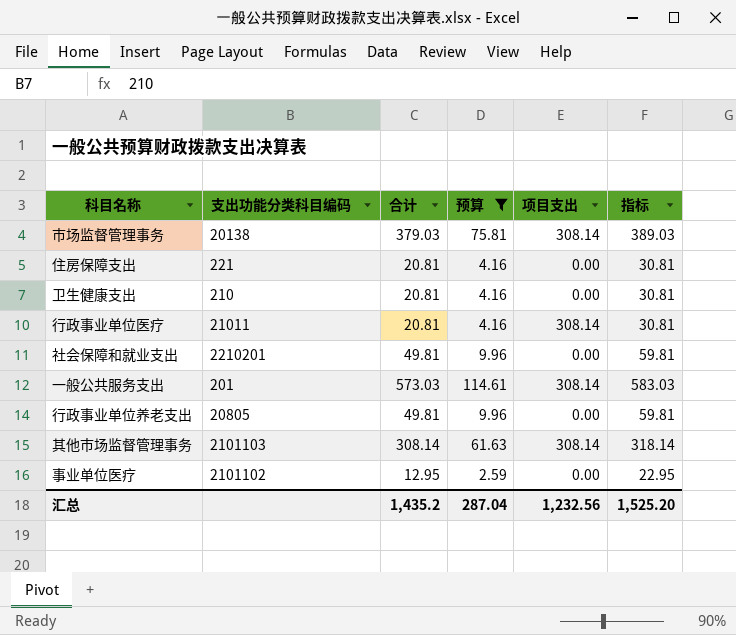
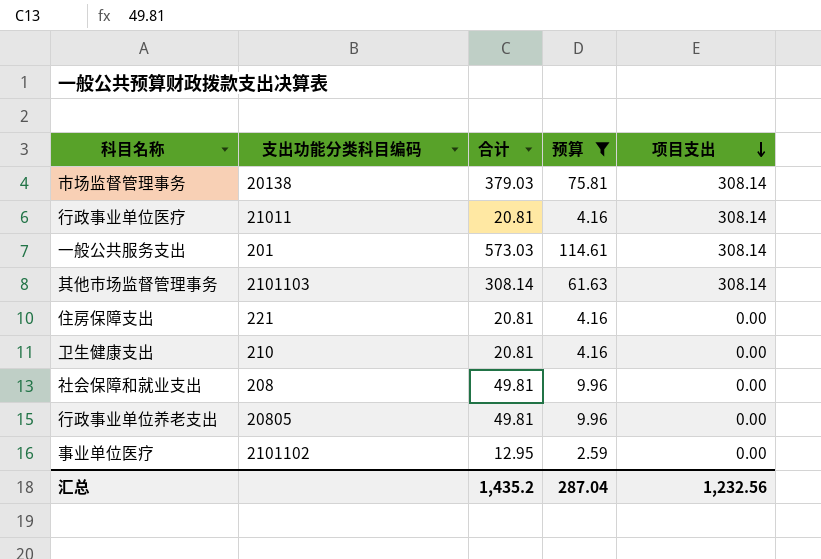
row order: none -> 项目支出 descending
column 指标 | formula: [合计] + 10 -> none
社会保障和就业支出 | 支出功能分类科目编码: 2210201 -> 208

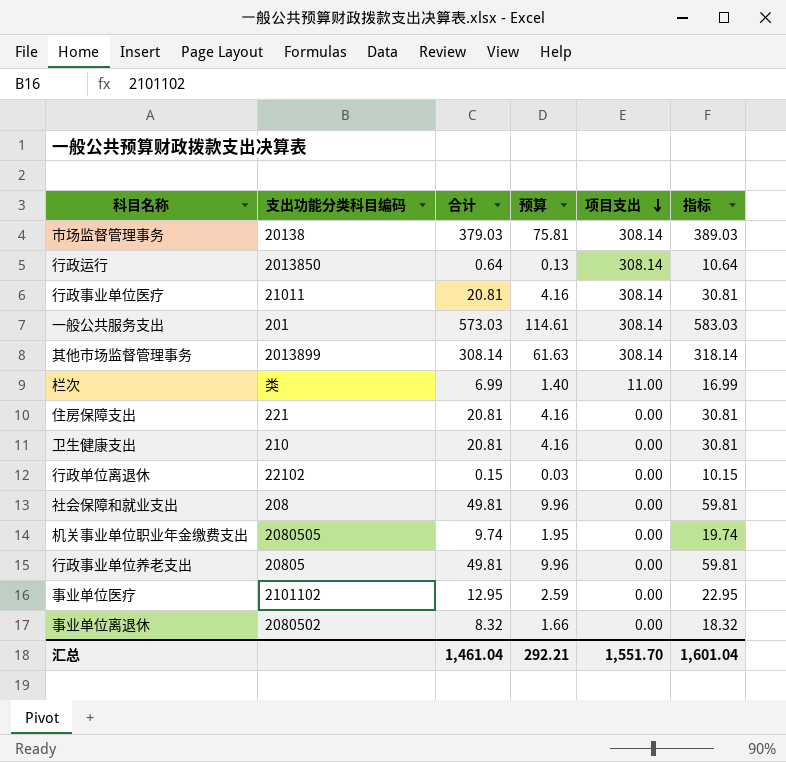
filter: 预算 >= 2.59 -> none
column 指标 | formula: none -> [合计] + 10
其他市场监督管理事务 | 支出功能分类科目编码: 2101103 -> 2013899
汇总 | 合计: 1,435.2 -> 1,461.04
汇总 | 预算: 287.04 -> 292.21
汇总 | 项目支出: 1,232.56 -> 1,551.70

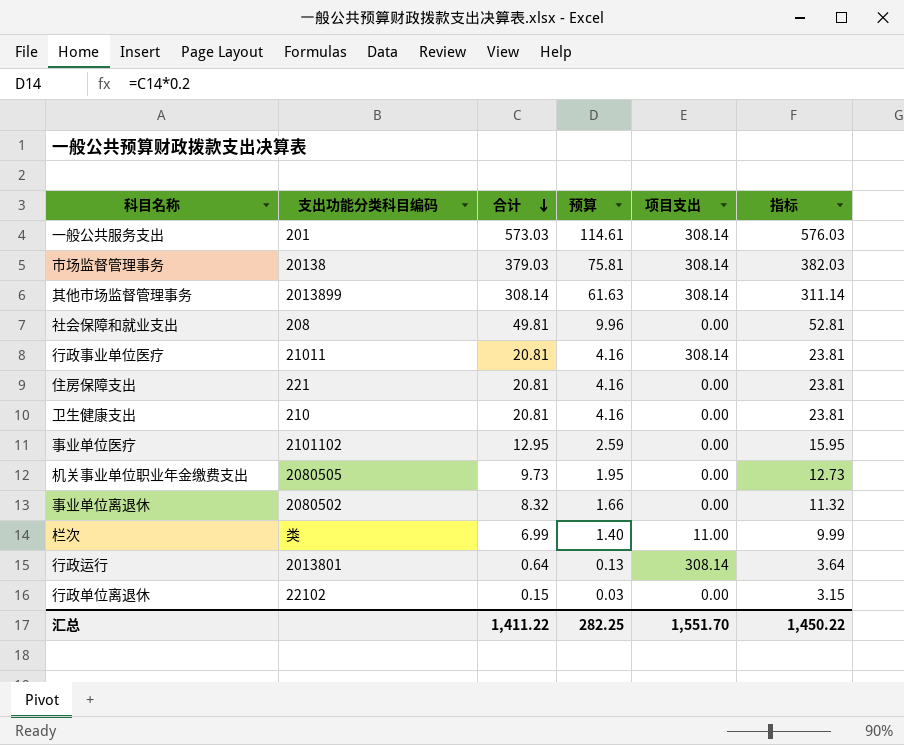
row order: 项目支出 descending -> 合计 descending
column 指标 | formula: [合计] + 10 -> [合计] + 3
row 行政事业单位养老支出: 20805 | 49.81 | 9.96 | 0.00 | 59.81 -> none
机关事业单位职业年金缴费支出 | 合计: 9.74 -> 9.73
行政运行 | 支出功能分类科目编码: 2013850 -> 2013801
汇总 | 合计: 1,461.04 -> 1,411.22
汇总 | 预算: 292.21 -> 282.25
汇总 | 指标: 1,601.04 -> 1,450.22

